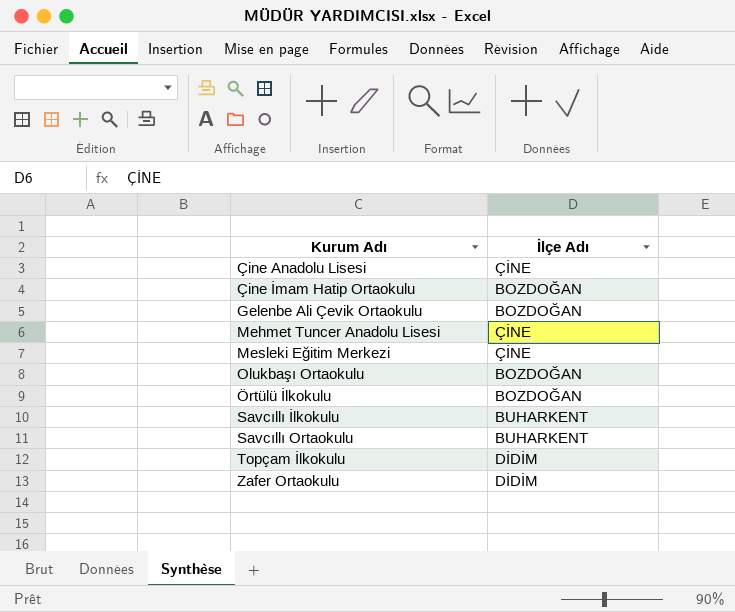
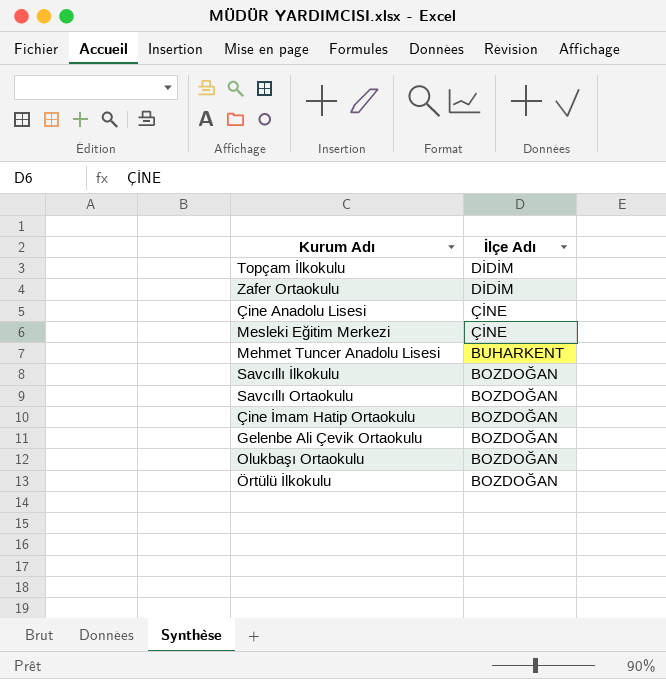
row order: Kurum Adı ascending -> İlçe Adı descending
Mehmet Tuncer Anadolu Lisesi | İlçe Adı: ÇİNE -> BUHARKENT
Savcıllı İlkokulu | İlçe Adı: BUHARKENT -> BOZDOĞAN
Savcıllı Ortaokulu | İlçe Adı: BUHARKENT -> BOZDOĞAN

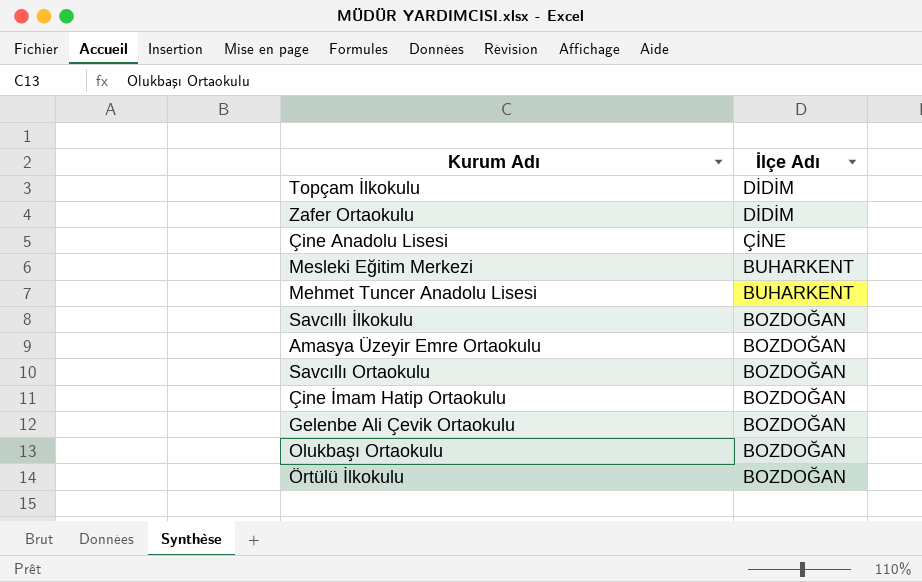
Mesleki Eğitim Merkezi | İlçe Adı: ÇİNE -> BUHARKENT
row Amasya Üzeyir Emre Ortaokulu: none -> BOZDOĞAN

